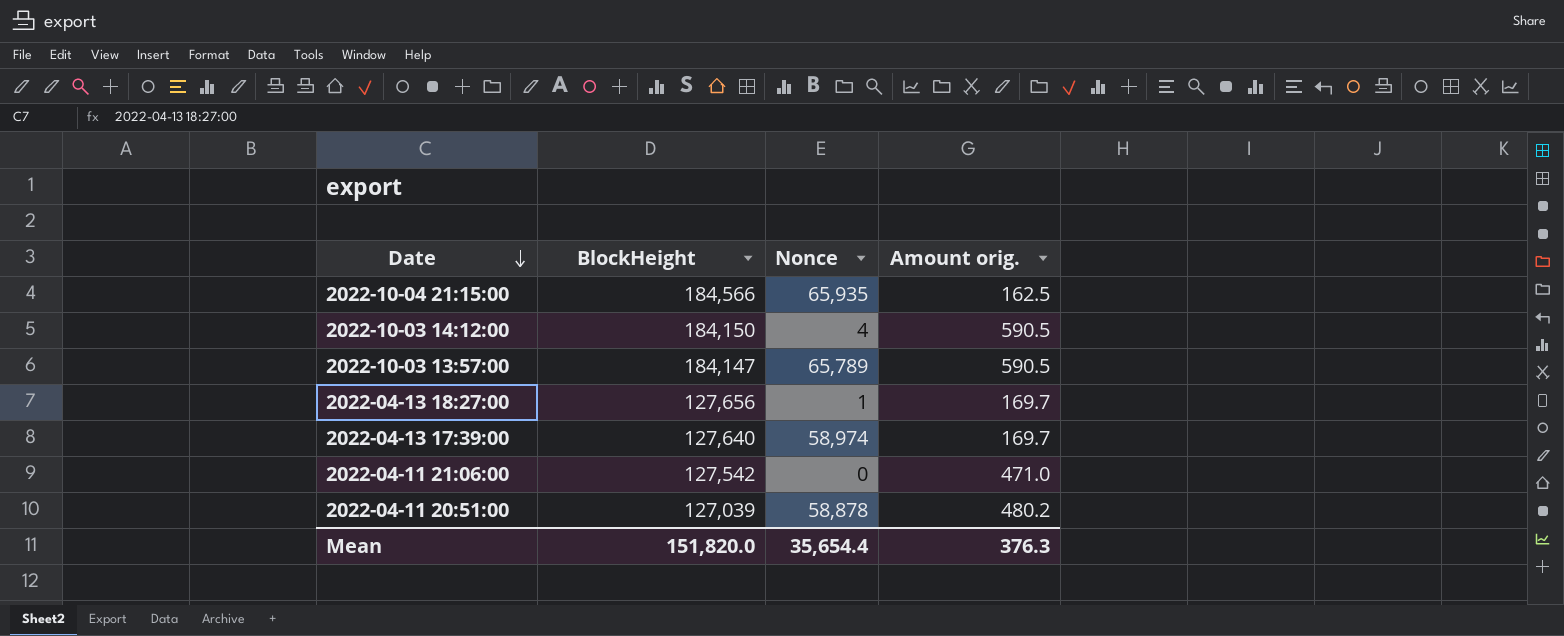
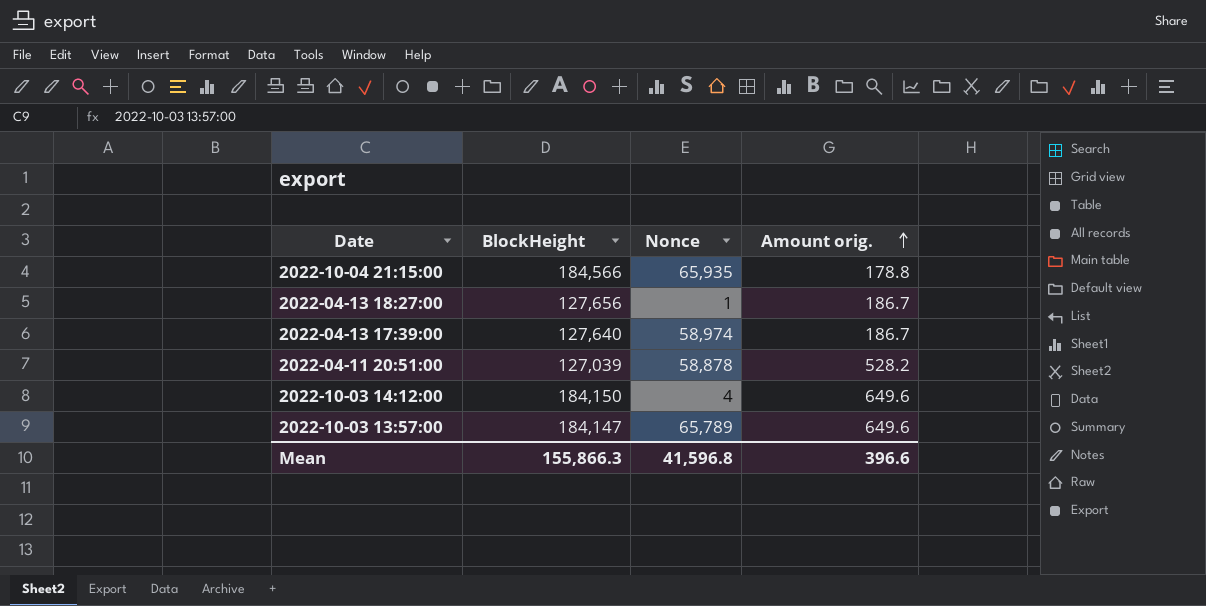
row order: Date descending -> Amount orig. ascending
row 2022-04-11 21:06:00: 127,542 | 0 | 471.0 -> none
2022-10-04 21:15:00 | Amount orig.: 162.5 -> 178.8
2022-04-13 18:27:00 | Amount orig.: 169.7 -> 186.7
2022-04-13 17:39:00 | Amount orig.: 169.7 -> 186.7
2022-04-11 20:51:00 | Amount orig.: 480.2 -> 528.2
2022-10-03 14:12:00 | Amount orig.: 590.5 -> 649.6
2022-10-03 13:57:00 | Amount orig.: 590.5 -> 649.6
Mean | BlockHeight: 151,820.0 -> 155,866.3
Mean | Nonce: 35,654.4 -> 41,596.8
Mean | Amount orig.: 376.3 -> 396.6

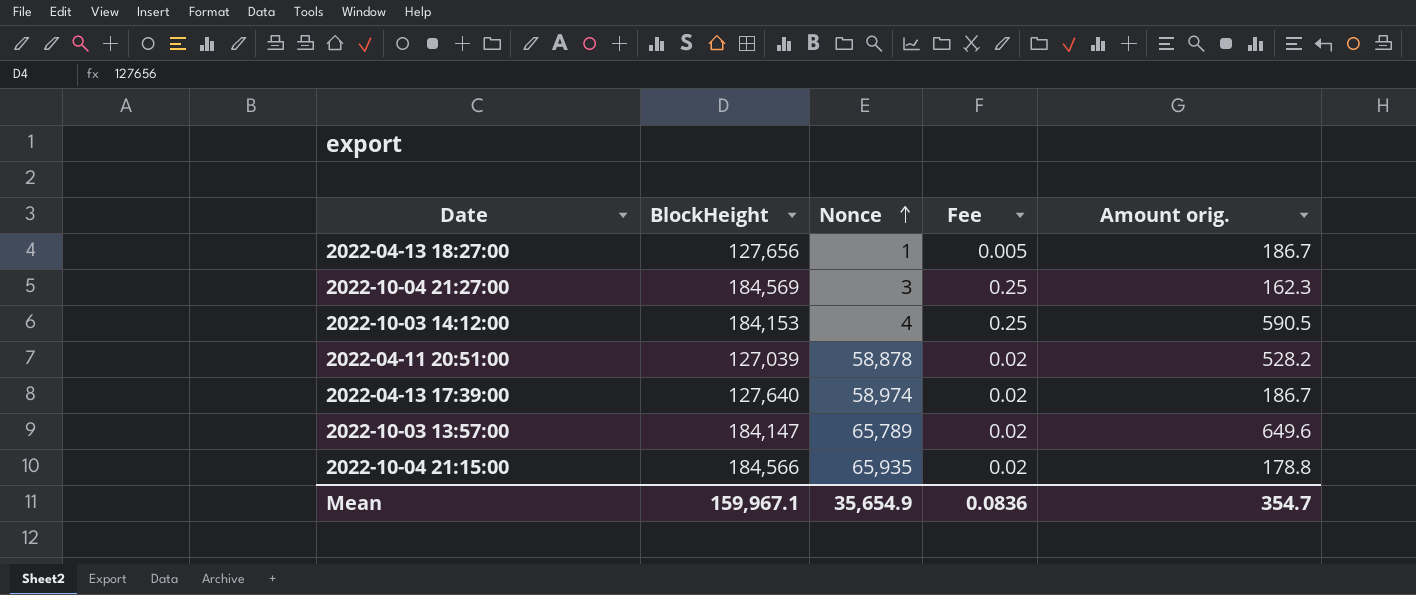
row order: Amount orig. ascending -> Nonce ascending
column Fee | position: none -> 4
row 2022-10-04 21:27:00: none -> 184,569 | 3 | 0.25 | 162.3
2022-10-03 14:12:00 | BlockHeight: 184,150 -> 184,153
2022-10-03 14:12:00 | Amount orig.: 649.6 -> 590.5
Mean | BlockHeight: 155,866.3 -> 159,967.1
Mean | Nonce: 41,596.8 -> 35,654.9
Mean | Amount orig.: 396.6 -> 354.7

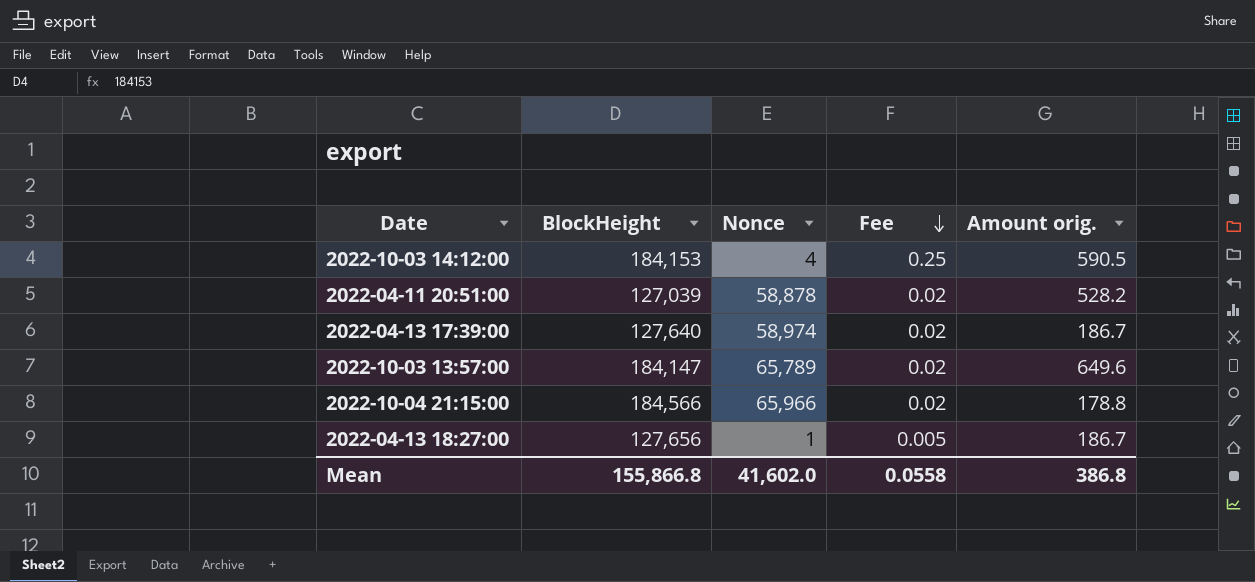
row order: Nonce ascending -> Fee descending
row 2022-10-04 21:27:00: 184,569 | 3 | 0.25 | 162.3 -> none
2022-10-04 21:15:00 | Nonce: 65,935 -> 65,966
Mean | BlockHeight: 159,967.1 -> 155,866.8
Mean | Nonce: 35,654.9 -> 41,602.0
Mean | Fee: 0.0836 -> 0.0558
Mean | Amount orig.: 354.7 -> 386.8

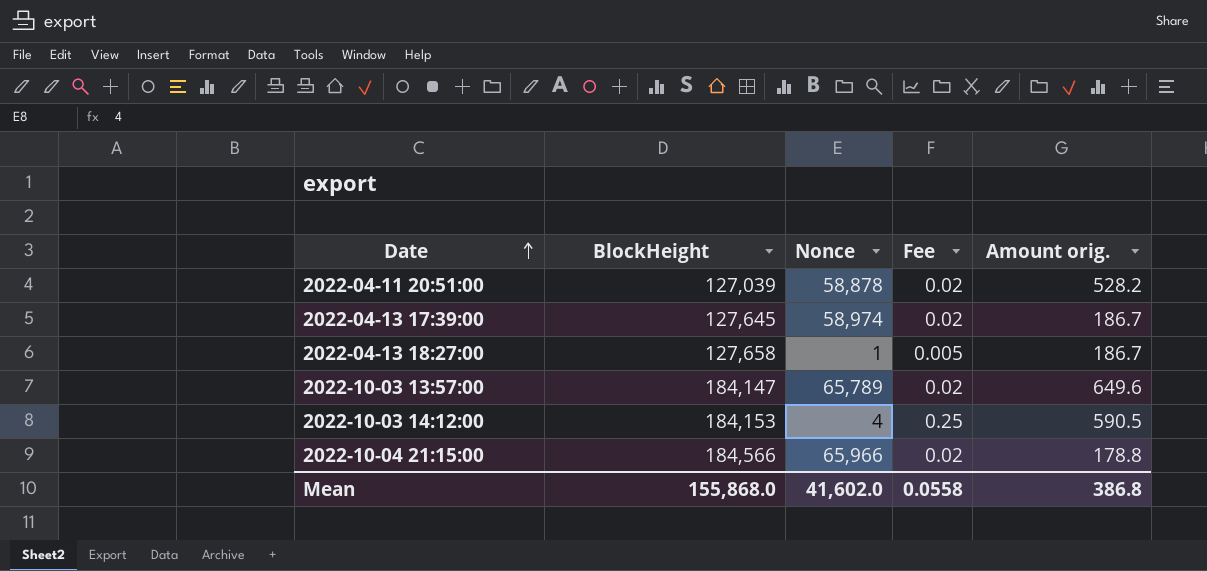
row order: Fee descending -> Date ascending
2022-04-13 17:39:00 | BlockHeight: 127,640 -> 127,645
2022-04-13 18:27:00 | BlockHeight: 127,656 -> 127,658
Mean | BlockHeight: 155,866.8 -> 155,868.0

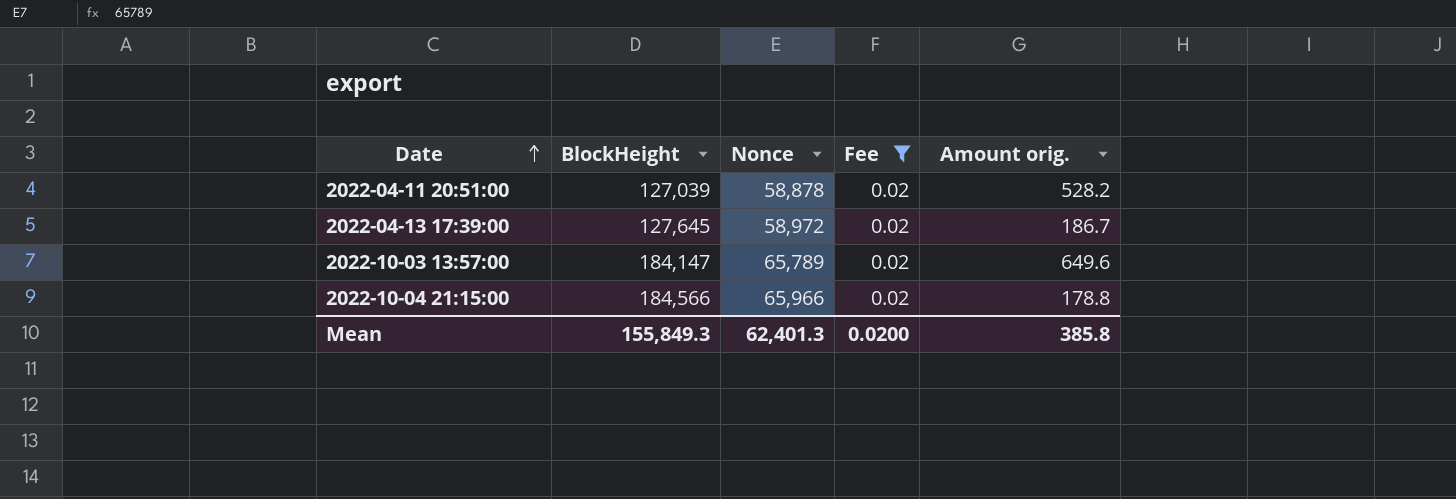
filter: none -> Fee = 0.02
2022-04-13 17:39:00 | Nonce: 58,974 -> 58,972
Mean | BlockHeight: 155,868.0 -> 155,849.3
Mean | Nonce: 41,602.0 -> 62,401.3
Mean | Fee: 0.0558 -> 0.0200
Mean | Amount orig.: 386.8 -> 385.8

